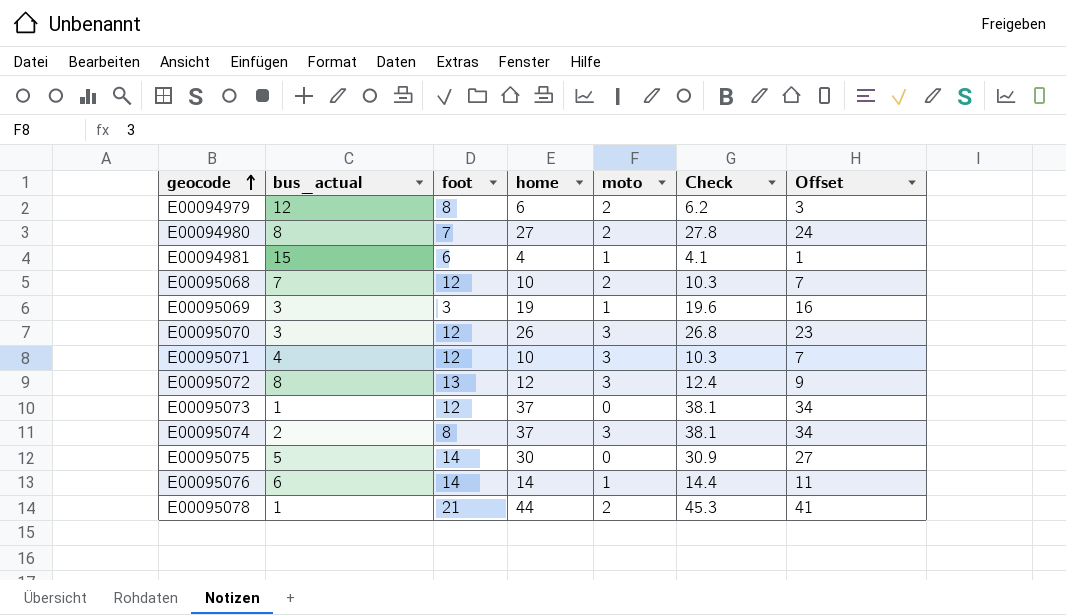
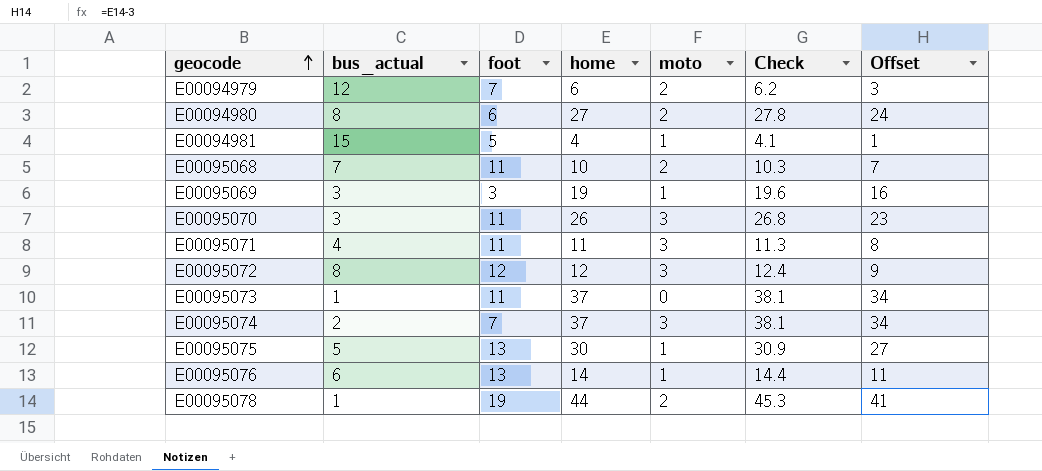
E00094979 | foot: 8 -> 7
E00094980 | foot: 7 -> 6
E00094981 | foot: 6 -> 5
E00095068 | foot: 12 -> 11
E00095070 | foot: 12 -> 11
E00095071 | foot: 12 -> 11
E00095071 | home: 10 -> 11
E00095071 | Check: 10.3 -> 11.3
E00095071 | Offset: 7 -> 8
E00095072 | foot: 13 -> 12
E00095073 | foot: 12 -> 11
E00095074 | foot: 8 -> 7
E00095075 | foot: 14 -> 13
E00095075 | moto: 0 -> 1
E00095076 | foot: 14 -> 13
E00095078 | foot: 21 -> 19

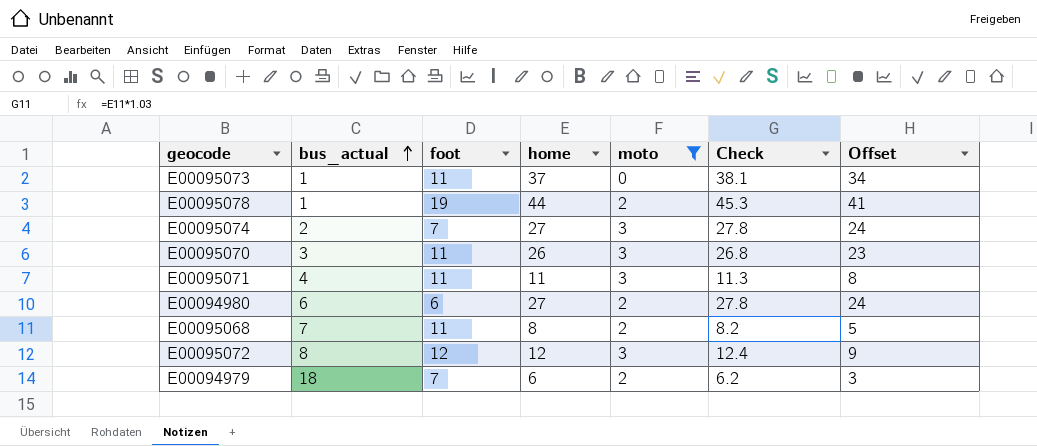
filter: none -> moto != 1
row order: geocode ascending -> bus_actual ascending
E00095074 | home: 37 -> 27
E00095074 | Check: 38.1 -> 27.8
E00095074 | Offset: 34 -> 24
E00094980 | bus_actual: 8 -> 6
E00095068 | home: 10 -> 8
E00095068 | Check: 10.3 -> 8.2
E00095068 | Offset: 7 -> 5
E00094979 | bus_actual: 12 -> 18

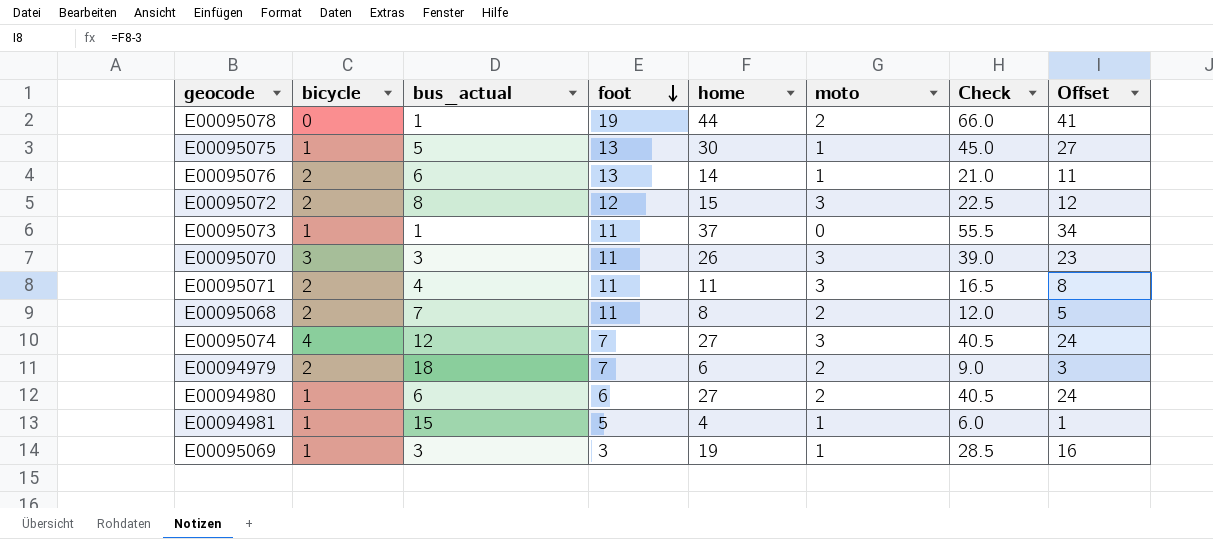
filter: moto != 1 -> none
row order: bus_actual ascending -> foot descending
column bicycle | position: none -> 2
column Check | formula: [home] * 1.03 -> [home] * 1.5
E00095072 | home: 12 -> 15
E00095072 | Offset: 9 -> 12
E00095074 | bus_actual: 2 -> 12

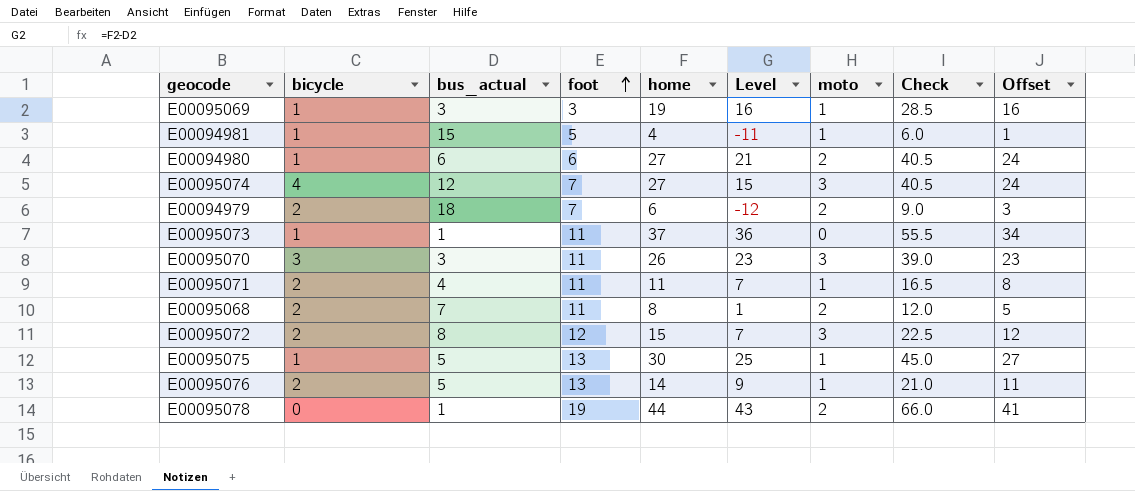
row order: foot descending -> foot ascending
column Level | formula: none -> [home] - [bus_actual]
E00095071 | moto: 3 -> 1
E00095076 | bus_actual: 6 -> 5

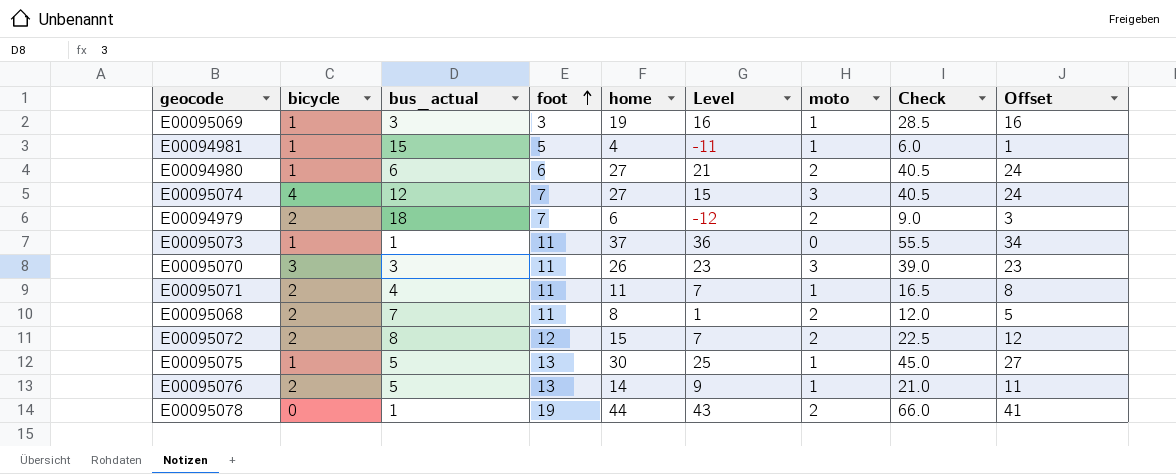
E00095072 | moto: 3 -> 2

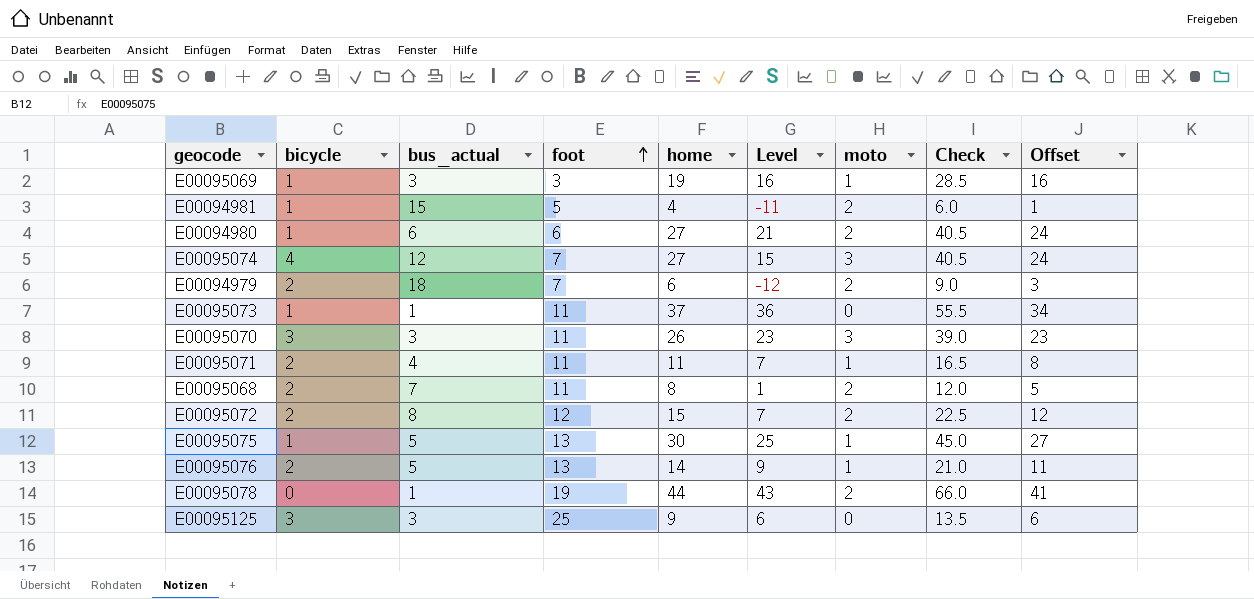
E00094981 | moto: 1 -> 2
row E00095125: none -> 3 | 3 | 25 | 9 | 6 | 0 | 13.5 | 6

